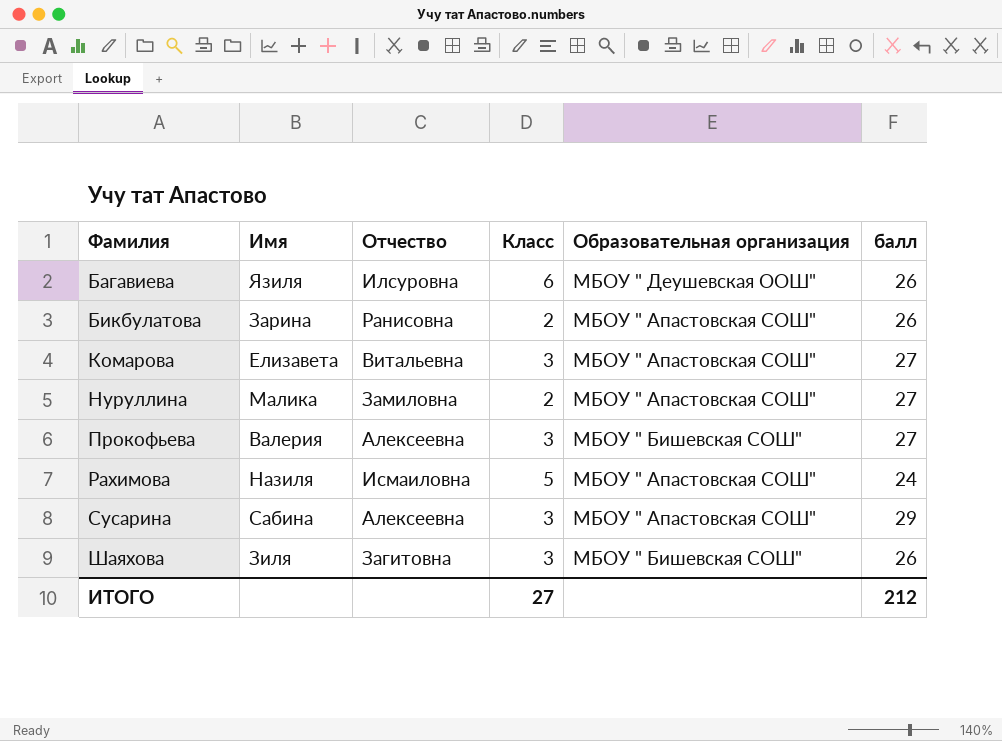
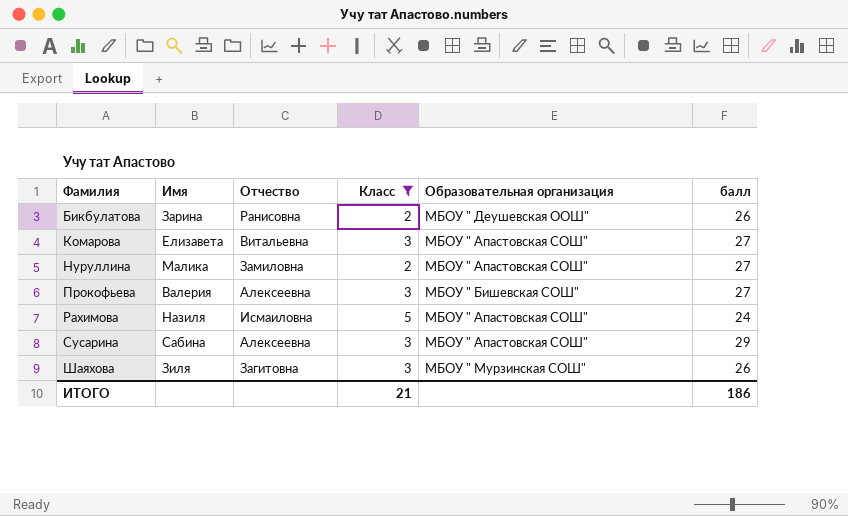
filter: none -> Класс != 6
Бикбулатова | Образовательная организация: МБОУ " Апастовская СОШ" -> МБОУ " Деушевская ООШ"
Шаяхова | Образовательная организация: МБОУ " Бишевская СОШ" -> МБОУ " Мурзинская СОШ"
ИТОГО | Класс: 27 -> 21
ИТОГО | балл: 212 -> 186

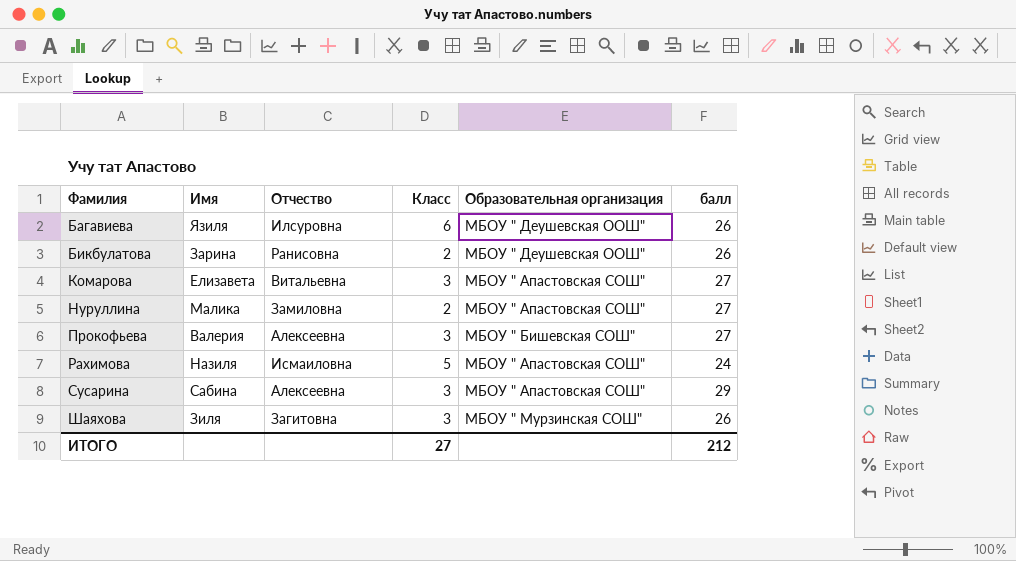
filter: Класс != 6 -> none
ИТОГО | Класс: 21 -> 27
ИТОГО | балл: 186 -> 212

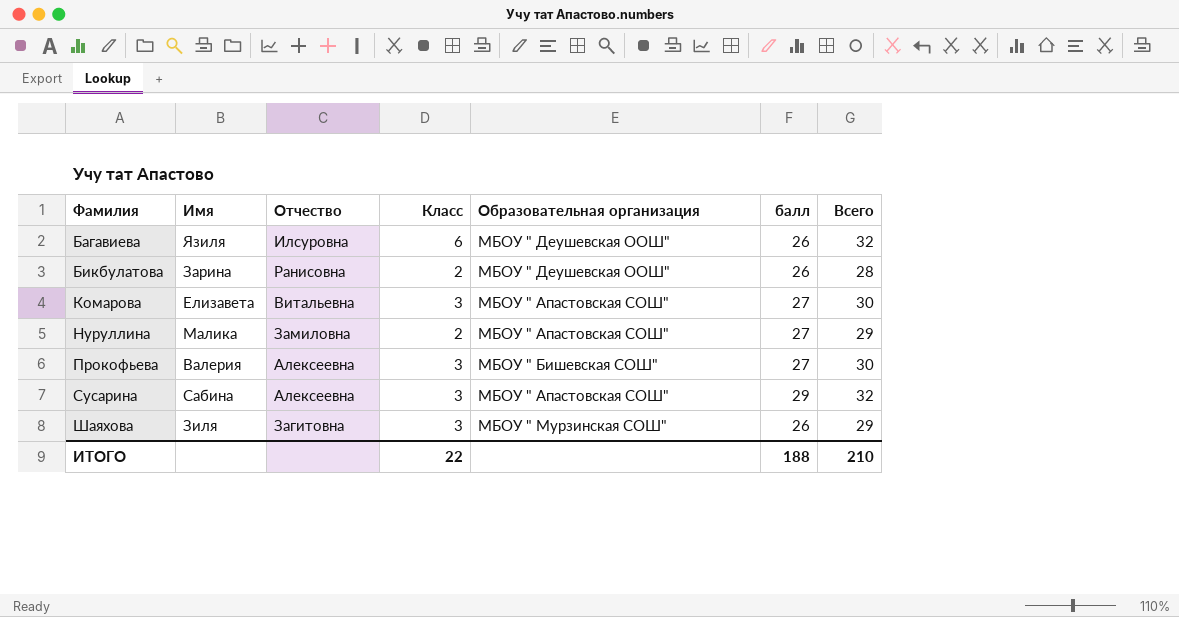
column Всего | formula: none -> [Класс] + [балл]
row Рахимова: Назиля | Исмаиловна | 5 | МБОУ " Апастовская СОШ" | 24 -> none
ИТОГО | Класс: 27 -> 22
ИТОГО | балл: 212 -> 188

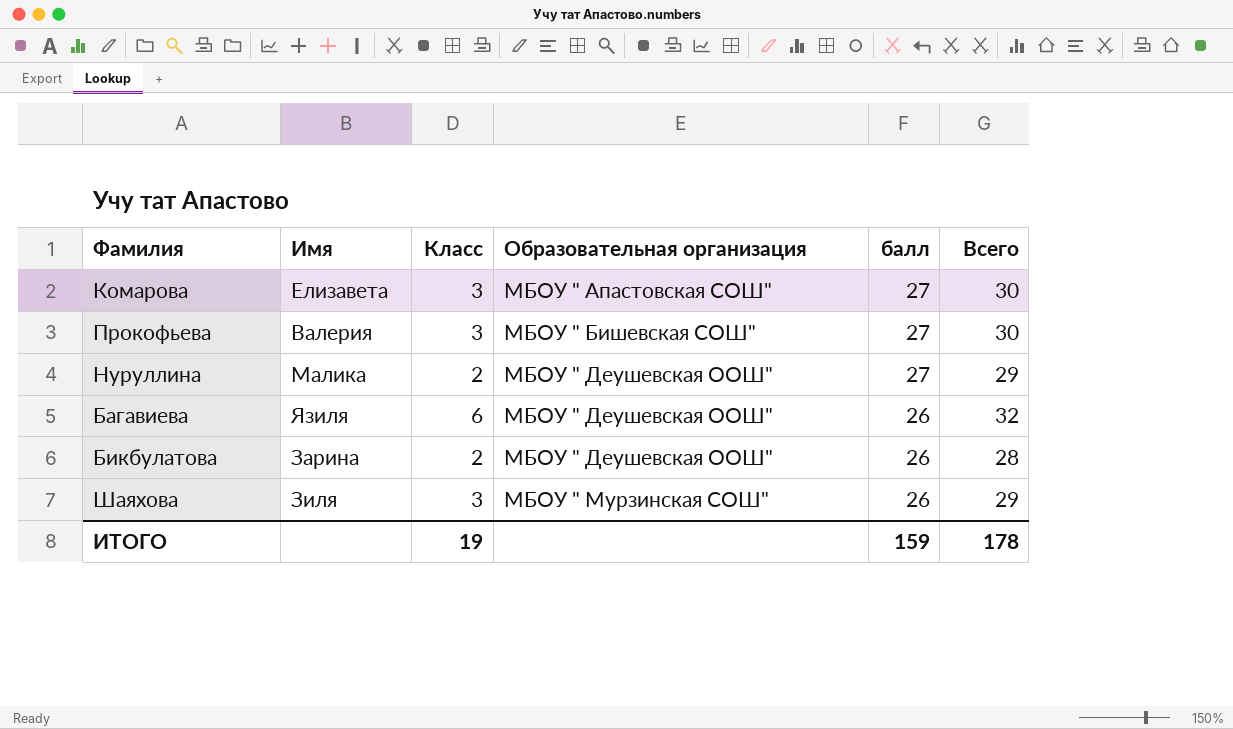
row order: Фамилия ascending -> Образовательная организация ascending
column Отчество | position: 3 -> none
row Сусарина: Сабина | Алексеевна | 3 | МБОУ " Апастовская СОШ" | 29 | 32 -> none
Нуруллина | Образовательная организация: МБОУ " Апастовская СОШ" -> МБОУ " Деушевская ООШ"
ИТОГО | Класс: 22 -> 19
ИТОГО | балл: 188 -> 159
ИТОГО | Всего: 210 -> 178

